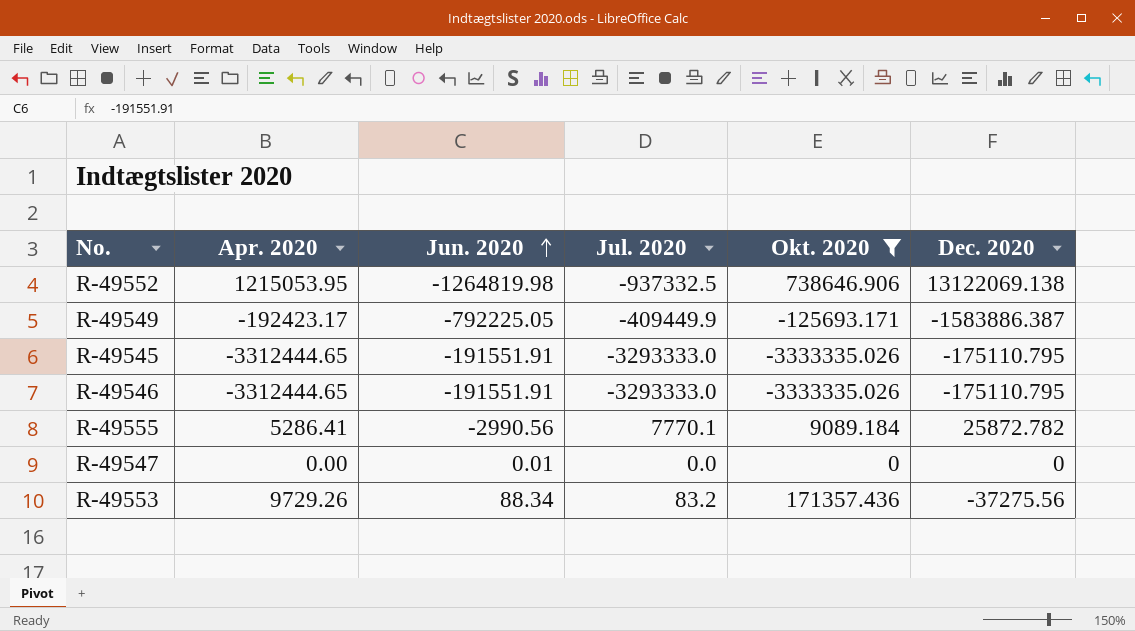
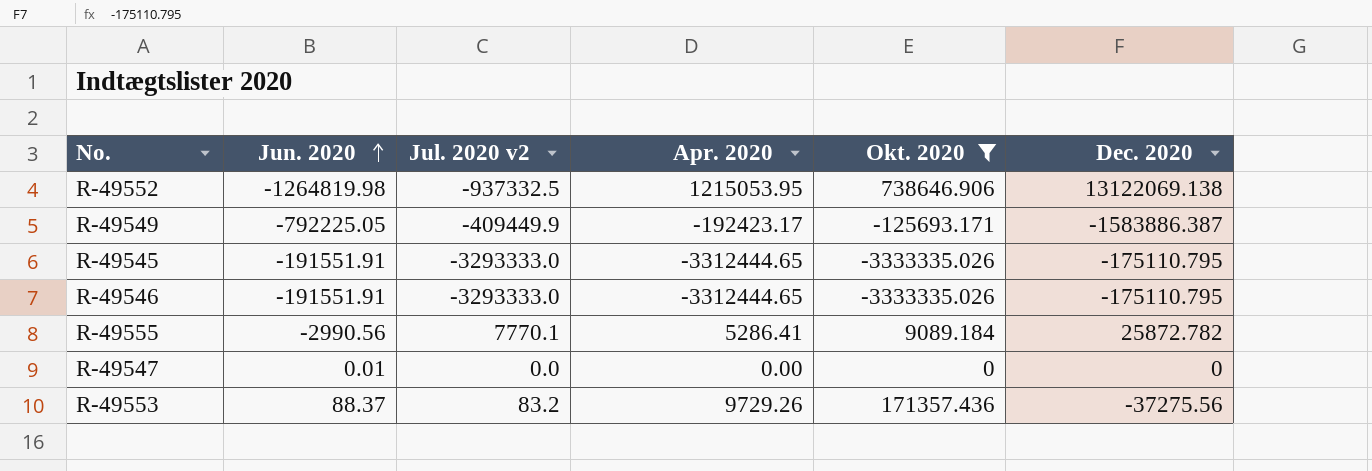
column name: Jul. 2020 -> Jul. 2020 v2
column Apr. 2020 | position: 2 -> 4
R-49553 | Jun. 2020: 88.34 -> 88.37

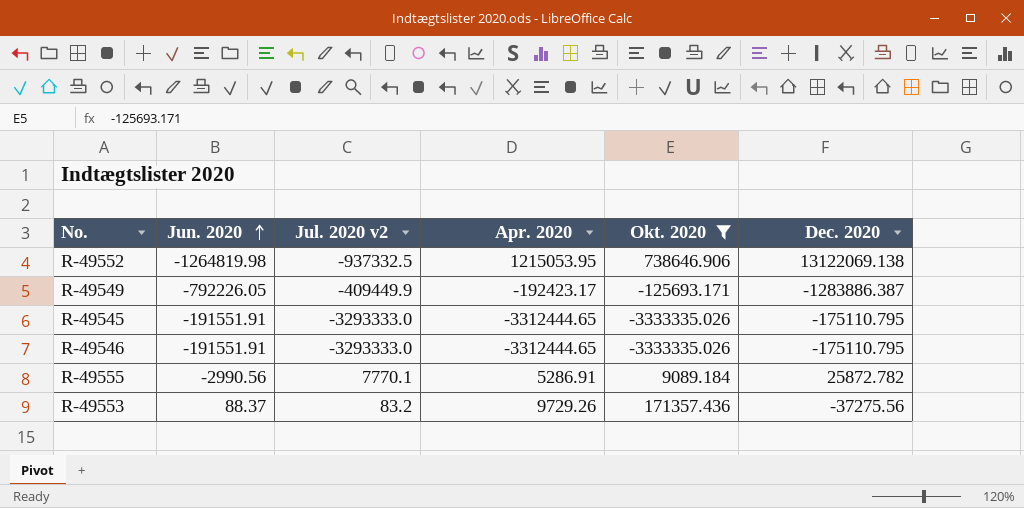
row R-49547: 0.01 | 0.0 | 0.00 | 0 | 0 -> none
R-49549 | Jun. 2020: -792225.05 -> -792226.05
R-49549 | Dec. 2020: -1583886.387 -> -1283886.387
R-49555 | Apr. 2020: 5286.41 -> 5286.91

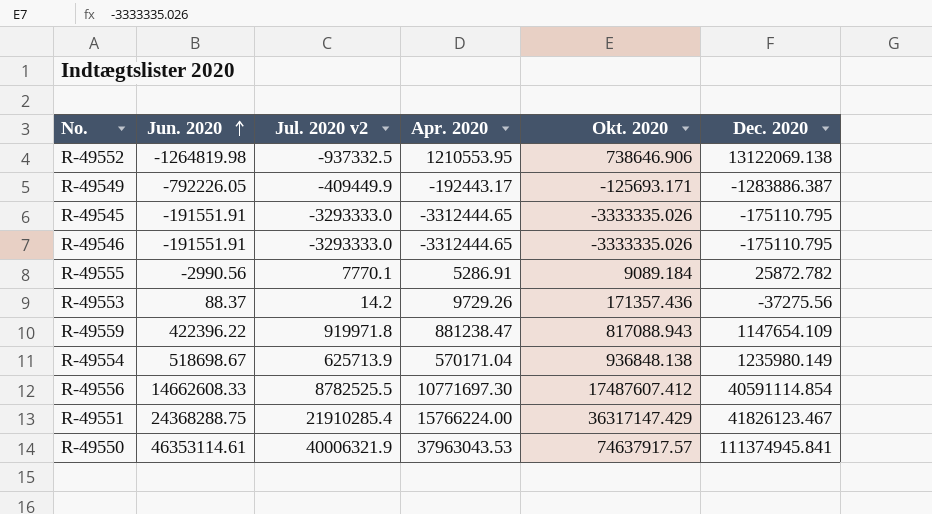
filter: Okt. 2020 <= 738646.906 -> none
R-49552 | Apr. 2020: 1215053.95 -> 1210553.95
R-49549 | Apr. 2020: -192423.17 -> -192443.17
R-49553 | Jul. 2020 v2: 83.2 -> 14.2

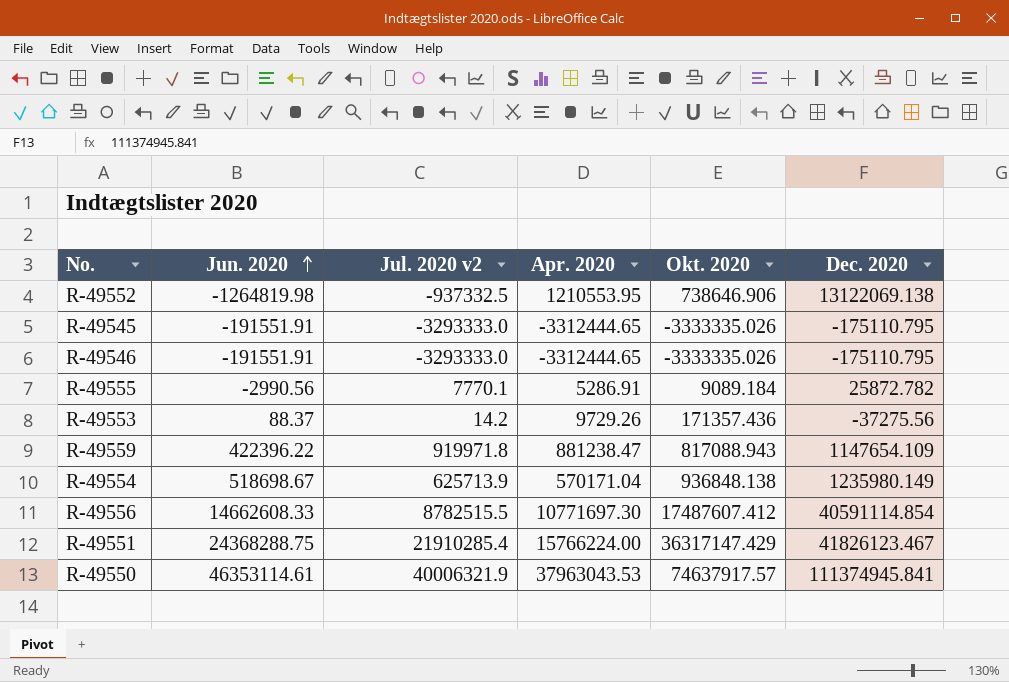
row R-49549: -792226.05 | -409449.9 | -192443.17 | -125693.171 | -1283886.387 -> none
R-49556 | Jul. 2020 v2: 8782525.5 -> 8782515.5

